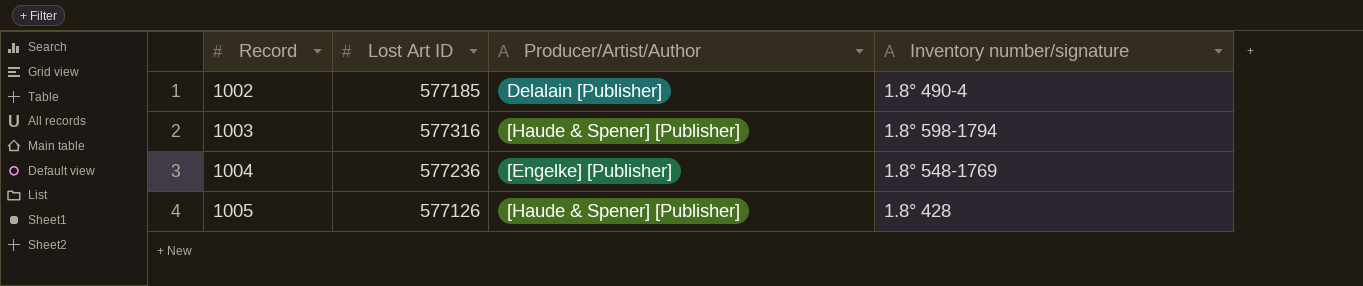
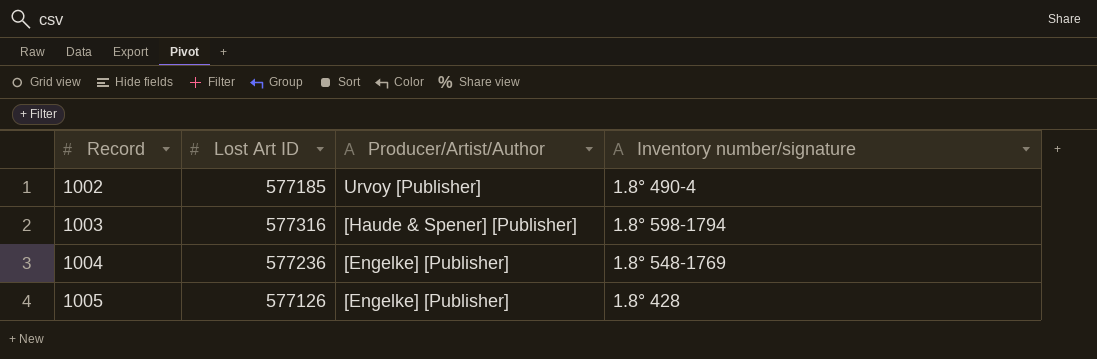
1002 | Producer/Artist/Author: Delalain [Publisher] -> Urvoy [Publisher]
1005 | Producer/Artist/Author: [Haude & Spener] [Publisher] -> [Engelke] [Publisher]

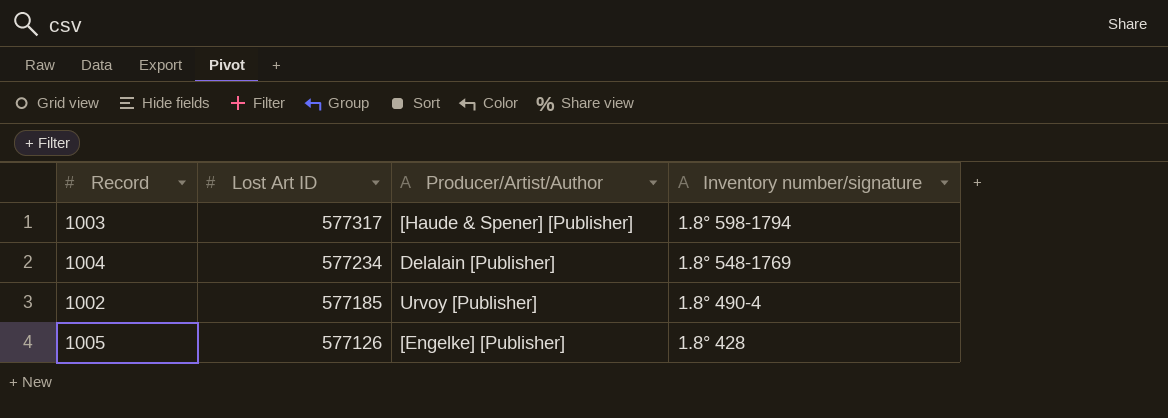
row order: Record ascending -> Lost Art ID descending
1003 | Lost Art ID: 577316 -> 577317
1004 | Lost Art ID: 577236 -> 577234
1004 | Producer/Artist/Author: [Engelke] [Publisher] -> Delalain [Publisher]

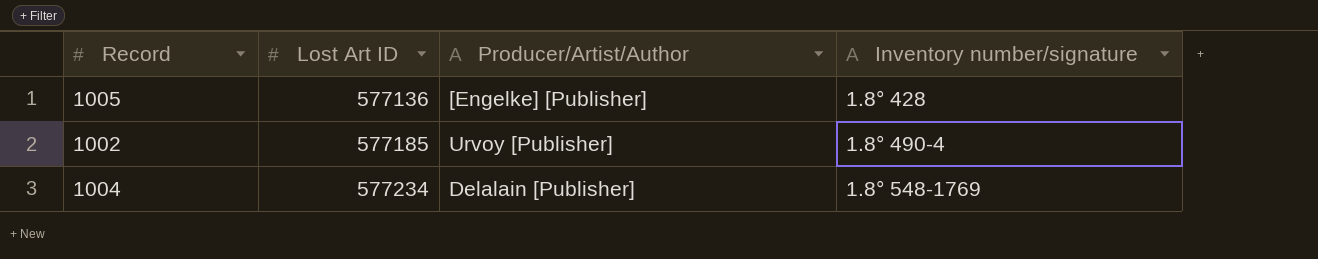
row order: Lost Art ID descending -> Lost Art ID ascending
row 1003: 577317 | [Haude & Spener] [Publisher] | 1.8° 598-1794 -> none
1005 | Lost Art ID: 577126 -> 577136

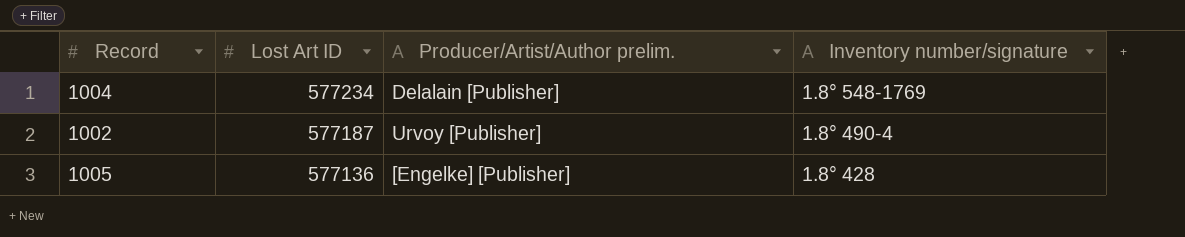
row order: Lost Art ID ascending -> Lost Art ID descending
column name: Producer/Artist/Author -> Producer/Artist/Author prelim.
1002 | Lost Art ID: 577185 -> 577187

